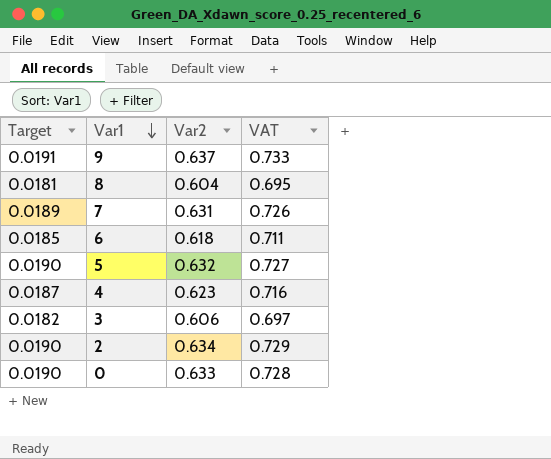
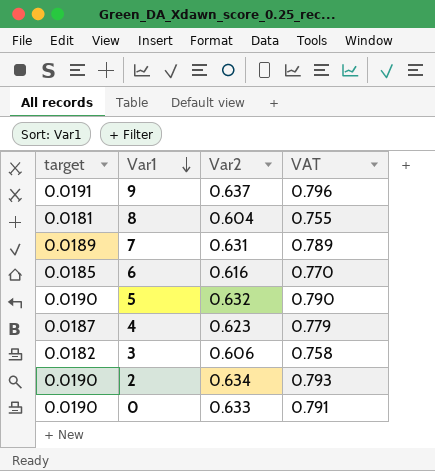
column name: Target -> target
column VAT | formula: [Var2] * 1.15 -> [Var2] * 1.25
6 | Var2: 0.618 -> 0.616

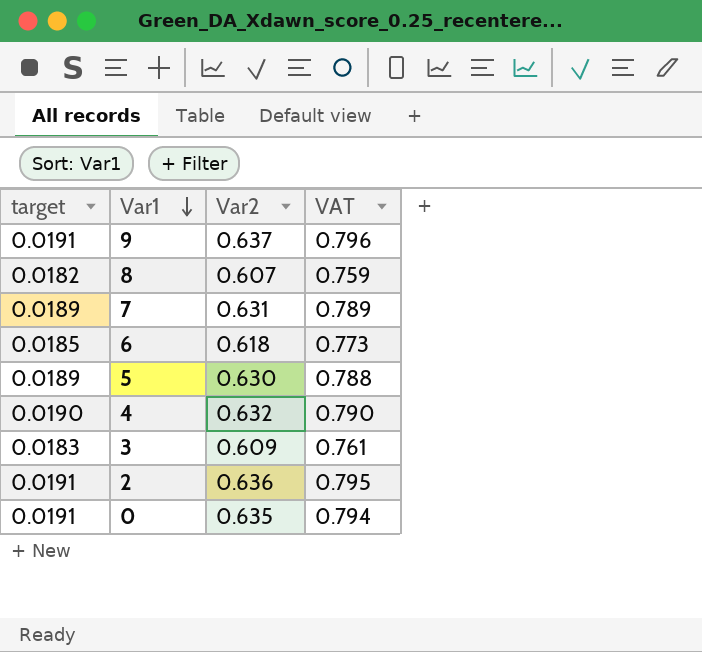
8 | target: 0.0181 -> 0.0182
8 | Var2: 0.604 -> 0.607
8 | VAT: 0.755 -> 0.759
6 | Var2: 0.616 -> 0.618
6 | VAT: 0.770 -> 0.773
5 | target: 0.0190 -> 0.0189
5 | Var2: 0.632 -> 0.630
5 | VAT: 0.790 -> 0.788
4 | target: 0.0187 -> 0.0190
4 | Var2: 0.623 -> 0.632
4 | VAT: 0.779 -> 0.790
3 | target: 0.0182 -> 0.0183
3 | Var2: 0.606 -> 0.609
3 | VAT: 0.758 -> 0.761
2 | target: 0.0190 -> 0.0191
2 | Var2: 0.634 -> 0.636
2 | VAT: 0.793 -> 0.795
0 | target: 0.0190 -> 0.0191
0 | Var2: 0.633 -> 0.635
0 | VAT: 0.791 -> 0.794

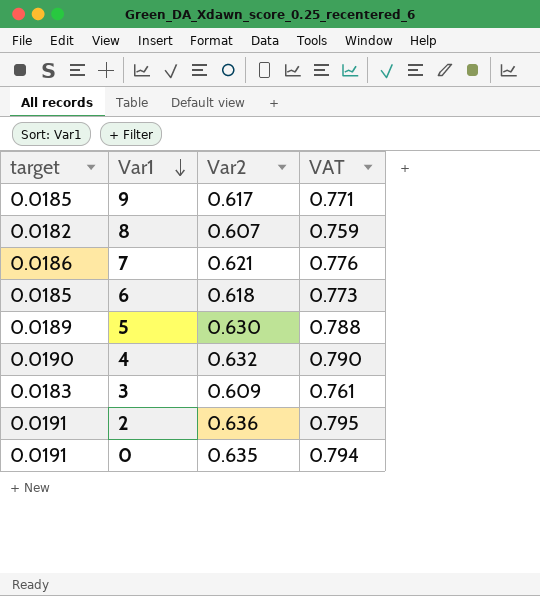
9 | target: 0.0191 -> 0.0185
9 | Var2: 0.637 -> 0.617
9 | VAT: 0.796 -> 0.771
7 | target: 0.0189 -> 0.0186
7 | Var2: 0.631 -> 0.621
7 | VAT: 0.789 -> 0.776

